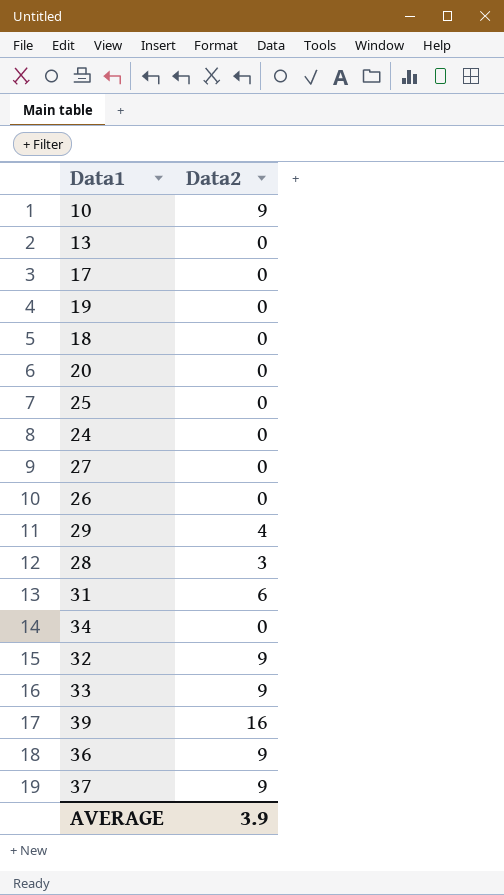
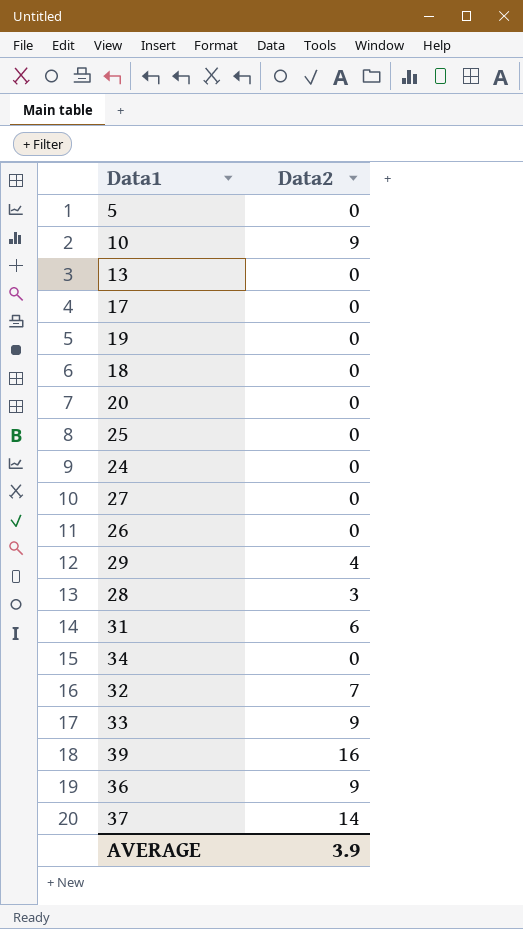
row 5: none -> 0
32 | Data2: 9 -> 7
37 | Data2: 9 -> 14

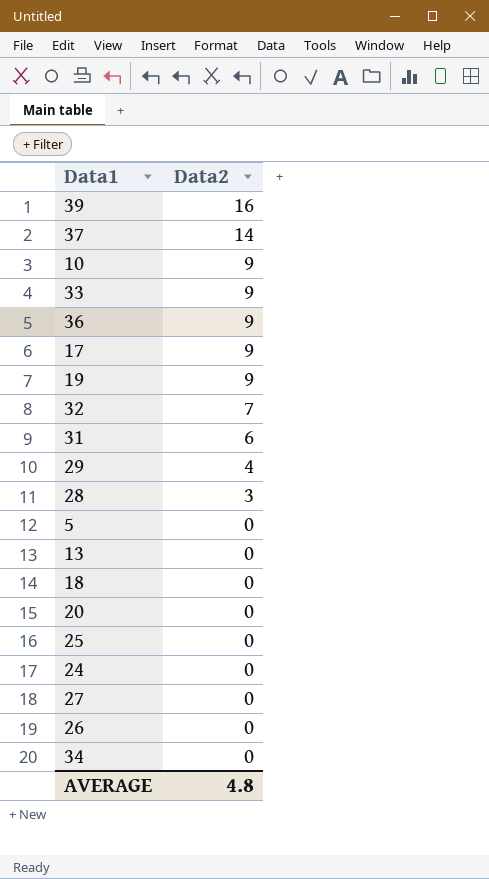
row order: none -> Data2 descending
17 | Data2: 0 -> 9
19 | Data2: 0 -> 9
AVERAGE | Data2: 3.9 -> 4.8

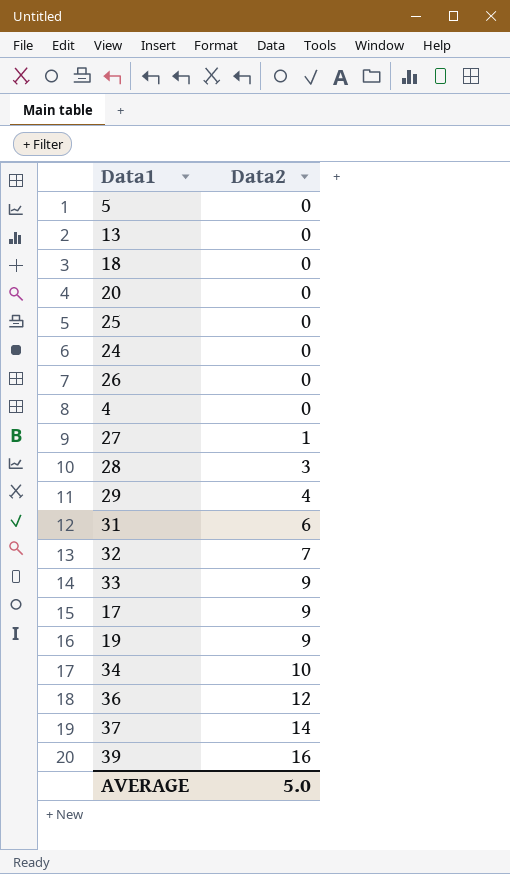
row order: Data2 descending -> Data2 ascending
row 10: 9 -> none
row 4: none -> 0
27 | Data2: 0 -> 1
34 | Data2: 0 -> 10
36 | Data2: 9 -> 12
AVERAGE | Data2: 4.8 -> 5.0

